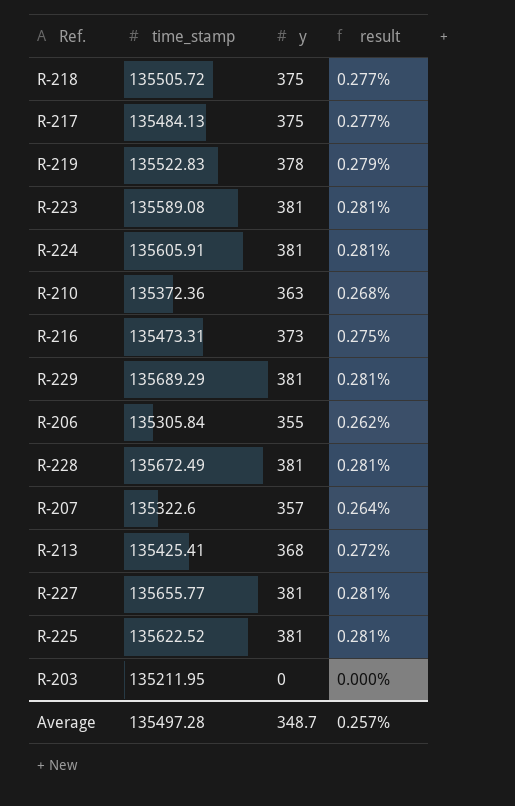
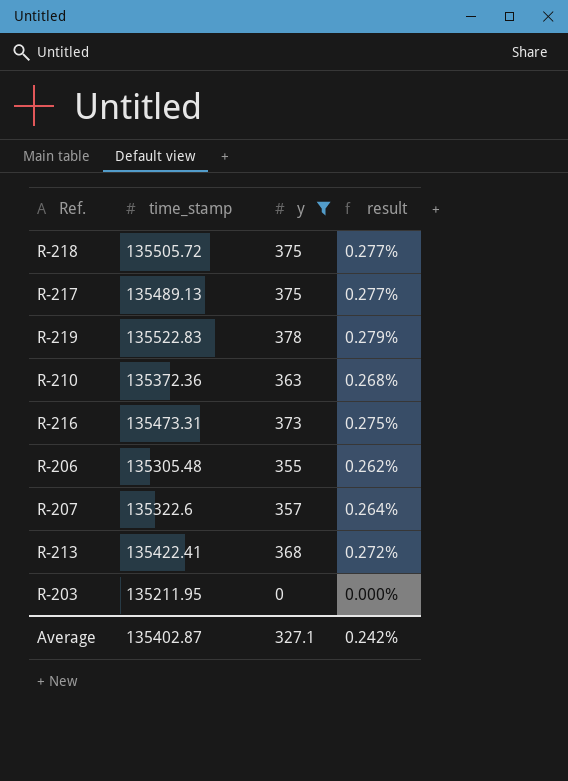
filter: none -> y != 381
R-217 | time_stamp: 135484.13 -> 135489.13
R-206 | time_stamp: 135305.84 -> 135305.48
R-213 | time_stamp: 135425.41 -> 135422.41
Average | time_stamp: 135497.28 -> 135402.87
Average | y: 348.7 -> 327.1
Average | result: 0.257% -> 0.242%

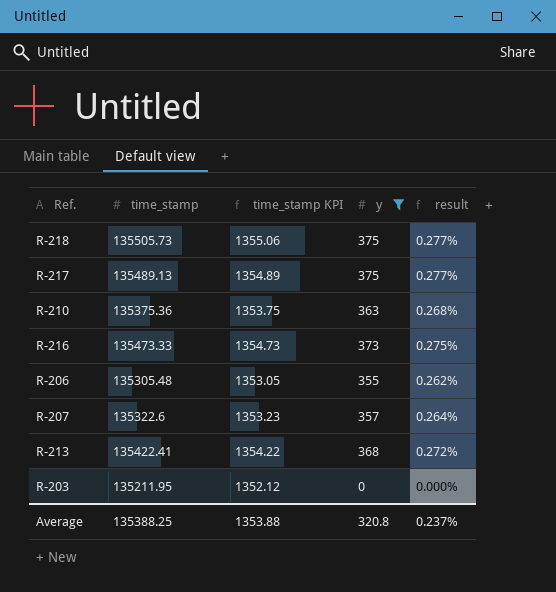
column time_stamp KPI | formula: none -> [time_stamp] * 0.01
row R-219: 135522.83 | 378 | 0.279% -> none
R-218 | time_stamp: 135505.72 -> 135505.73
R-210 | time_stamp: 135372.36 -> 135375.36
R-216 | time_stamp: 135473.31 -> 135473.33
Average | time_stamp: 135402.87 -> 135388.25
Average | y: 327.1 -> 320.8
Average | result: 0.242% -> 0.237%

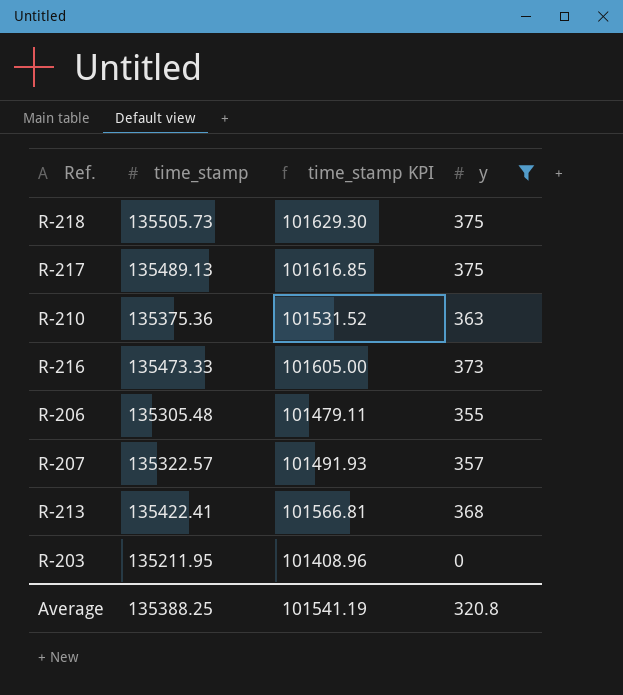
column result | formula: [y] / [time_stamp] -> none
column time_stamp KPI | formula: [time_stamp] * 0.01 -> [time_stamp] * 0.75
R-207 | time_stamp: 135322.6 -> 135322.57
Average | time_stamp KPI: 1353.88 -> 101541.19

